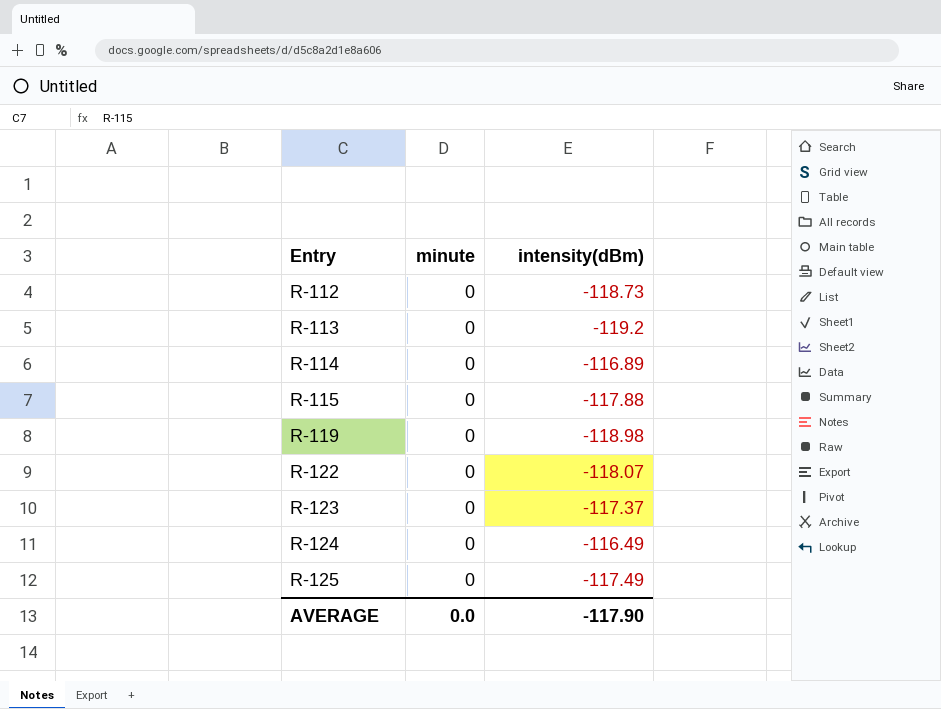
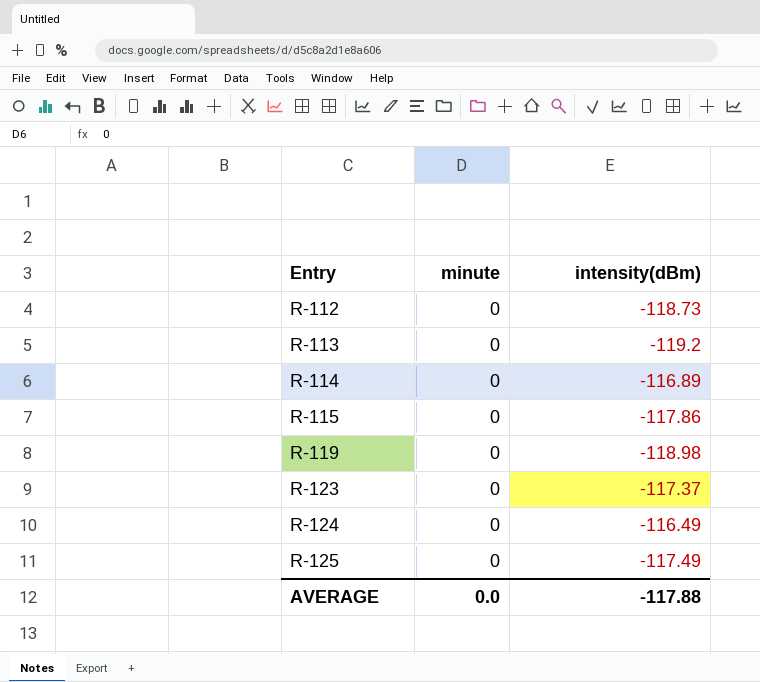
row R-122: 0 | -118.07 -> none
R-115 | intensity(dBm): -117.88 -> -117.86
AVERAGE | intensity(dBm): -117.90 -> -117.88

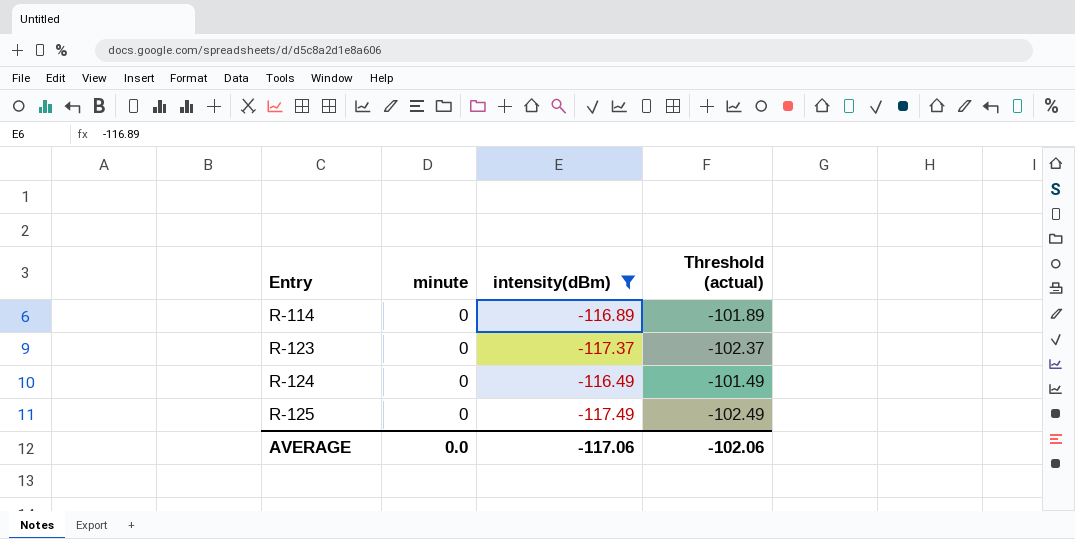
filter: none -> intensity(dBm) >= -117.49
column Threshold (actual) | formula: none -> [intensity(dBm)] + 15
AVERAGE | intensity(dBm): -117.88 -> -117.06

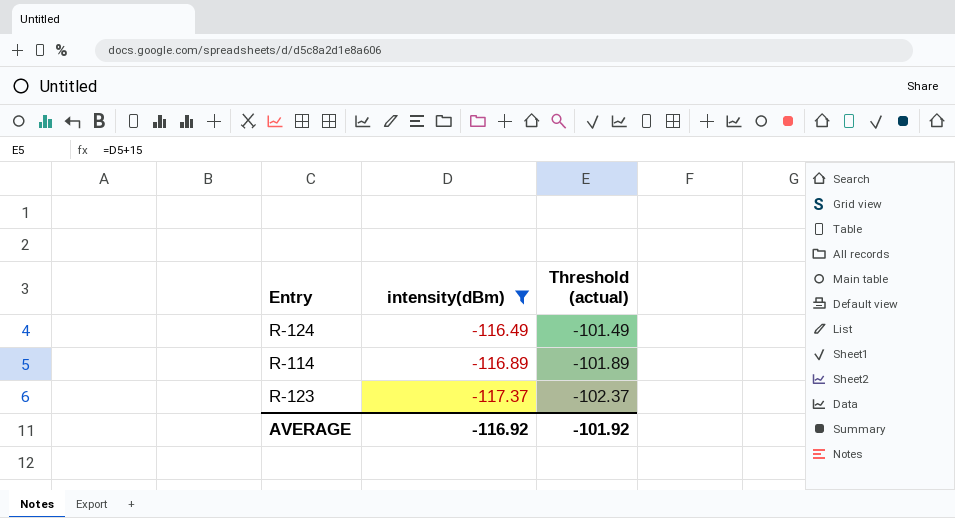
row order: Entry ascending -> intensity(dBm) descending
column minute | position: 2 -> none
row R-125: 0 | -117.49 | -102.49 -> none
AVERAGE | intensity(dBm): -117.06 -> -116.92
AVERAGE | Threshold (actual): -102.06 -> -101.92

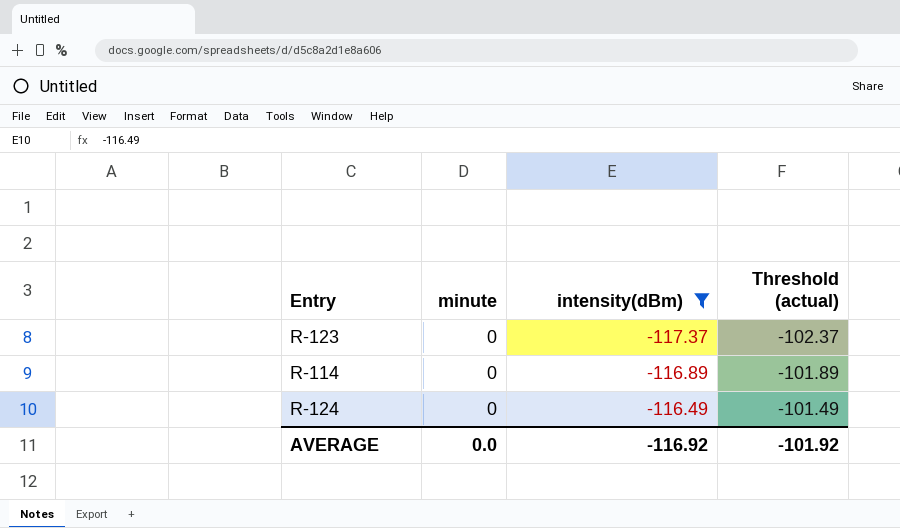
row order: intensity(dBm) descending -> intensity(dBm) ascending
column minute | position: none -> 2

